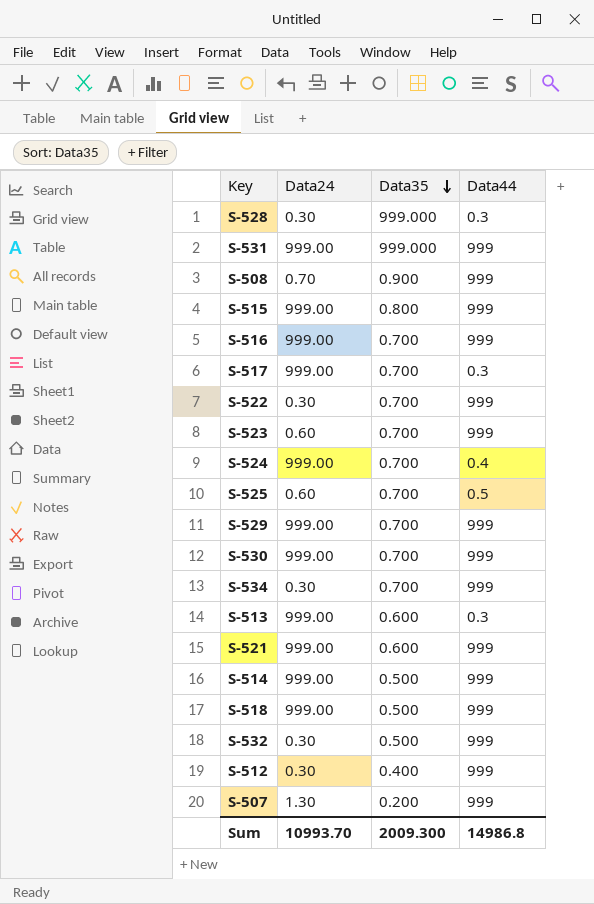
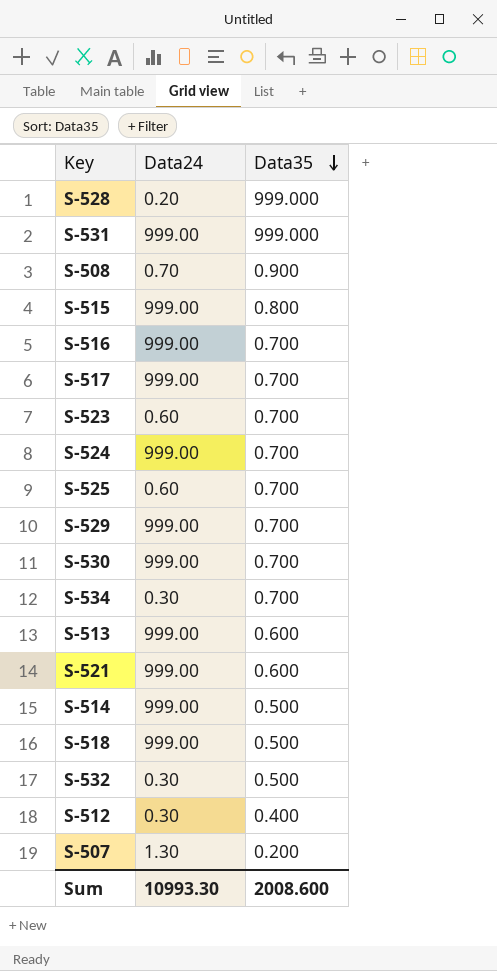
column Data44 | position: 4 -> none
row S-522: 0.30 | 0.700 | 999 -> none
S-528 | Data24: 0.30 -> 0.20
Sum | Data24: 10993.70 -> 10993.30
Sum | Data35: 2009.300 -> 2008.600

